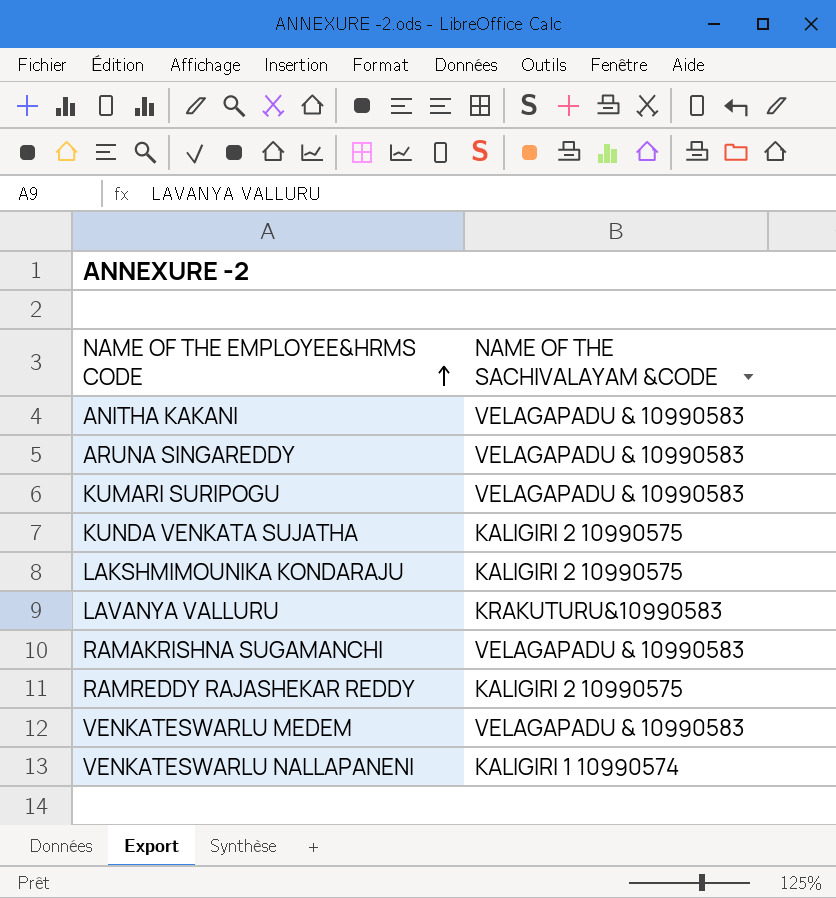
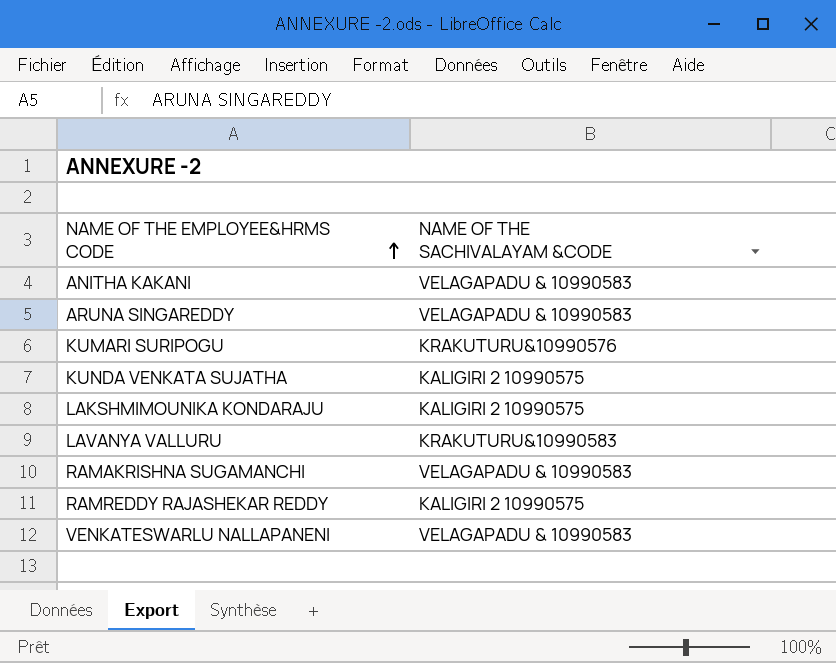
row VENKATESWARLU MEDEM: VELAGAPADU & 10990583 -> none
KUMARI SURIPOGU | NAME OF THE SACHIVALAYAM &CODE: VELAGAPADU & 10990583 -> KRAKUTURU&10990576
VENKATESWARLU NALLAPANENI | NAME OF THE SACHIVALAYAM &CODE: KALIGIRI 1 10990574 -> VELAGAPADU & 10990583

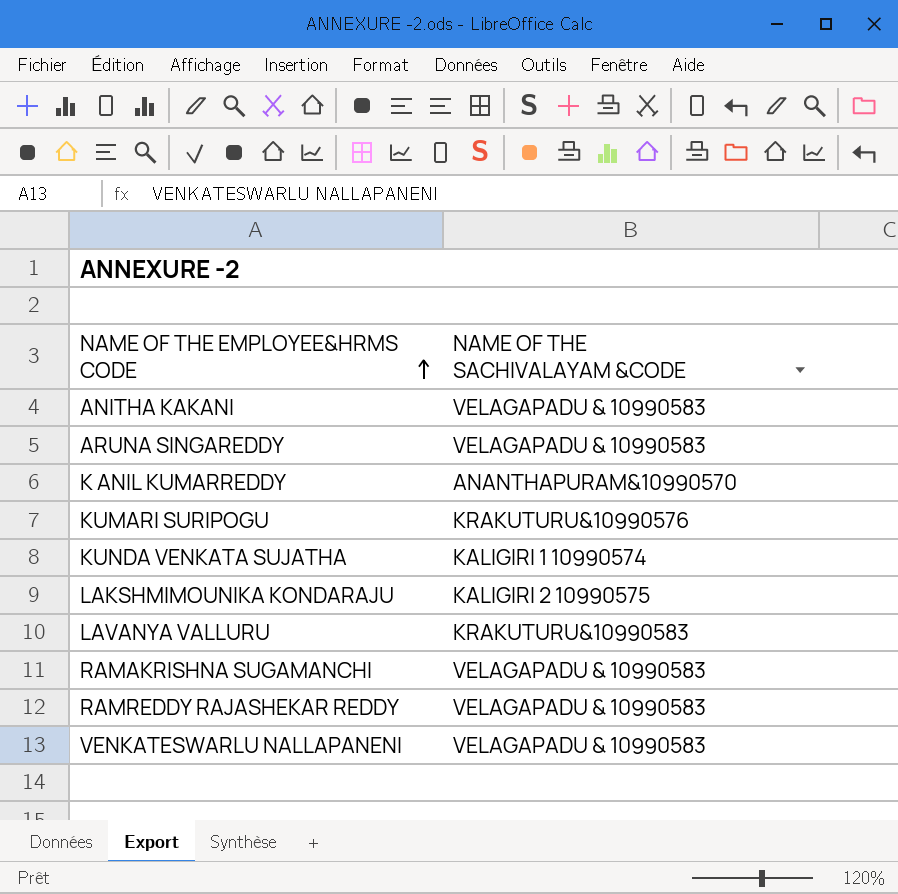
row K ANIL KUMARREDDY: none -> ANANTHAPURAM&10990570
KUNDA VENKATA SUJATHA | NAME OF THE SACHIVALAYAM &CODE: KALIGIRI 2 10990575 -> KALIGIRI 1 10990574
RAMREDDY RAJASHEKAR REDDY | NAME OF THE SACHIVALAYAM &CODE: KALIGIRI 2 10990575 -> VELAGAPADU & 10990583

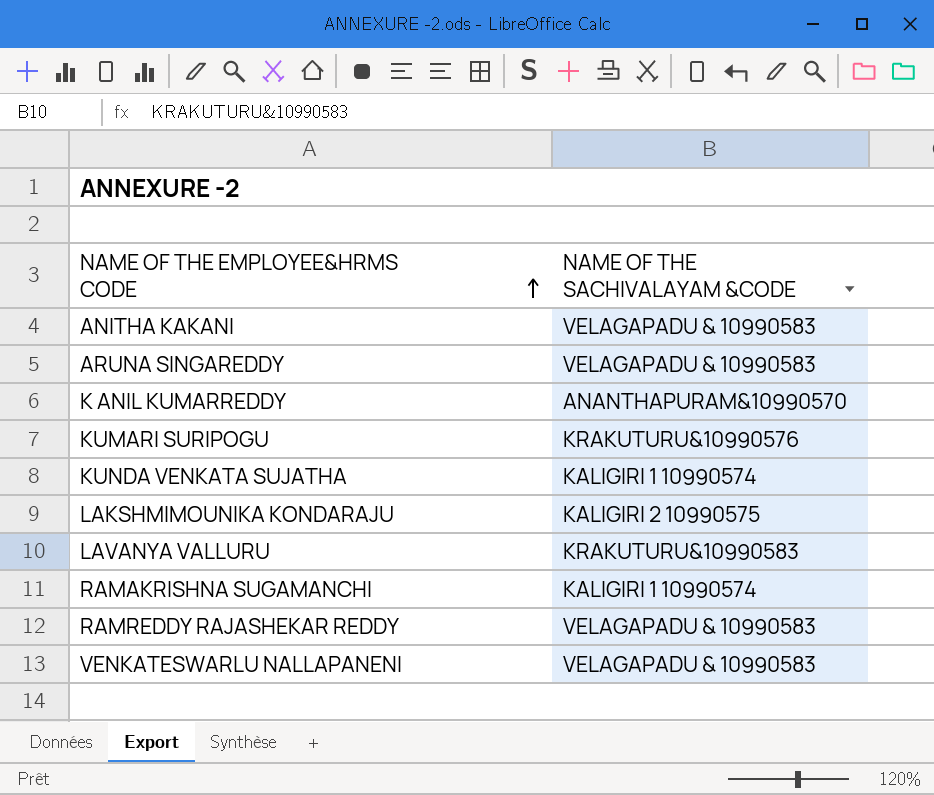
RAMAKRISHNA SUGAMANCHI | NAME OF THE SACHIVALAYAM &CODE: VELAGAPADU & 10990583 -> KALIGIRI 1 10990574

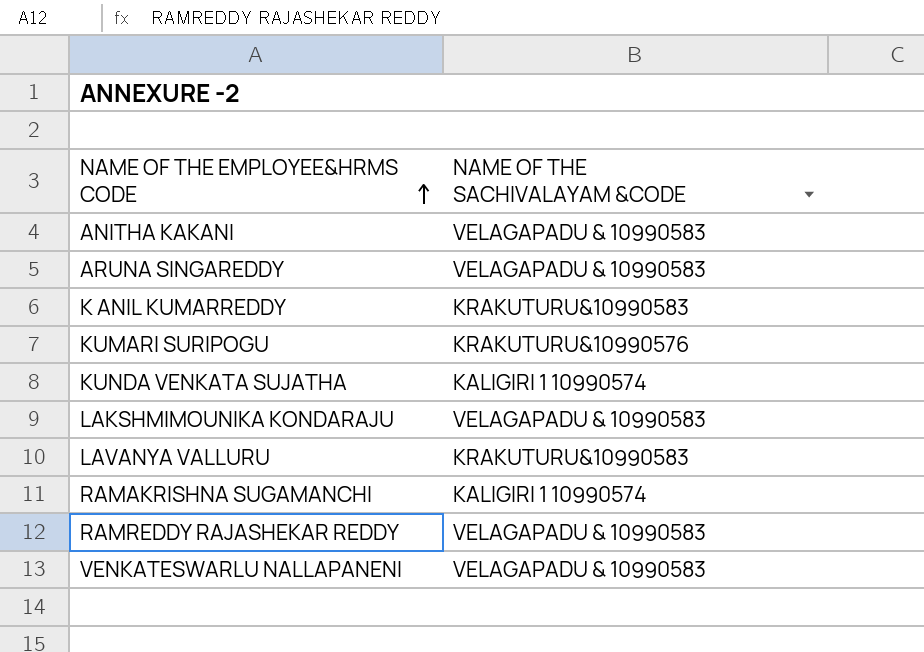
K ANIL KUMARREDDY | NAME OF THE SACHIVALAYAM &CODE: ANANTHAPURAM&10990570 -> KRAKUTURU&10990583
LAKSHMIMOUNIKA KONDARAJU | NAME OF THE SACHIVALAYAM &CODE: KALIGIRI 2 10990575 -> VELAGAPADU & 10990583

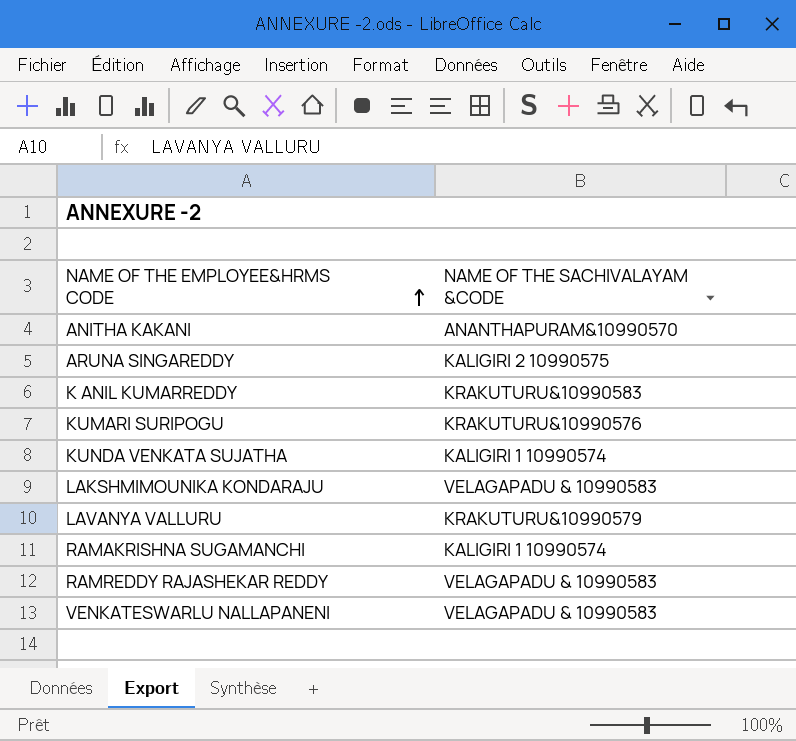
ANITHA KAKANI | NAME OF THE SACHIVALAYAM &CODE: VELAGAPADU & 10990583 -> ANANTHAPURAM&10990570
ARUNA SINGAREDDY | NAME OF THE SACHIVALAYAM &CODE: VELAGAPADU & 10990583 -> KALIGIRI 2 10990575
LAVANYA VALLURU | NAME OF THE SACHIVALAYAM &CODE: KRAKUTURU&10990583 -> KRAKUTURU&10990579

